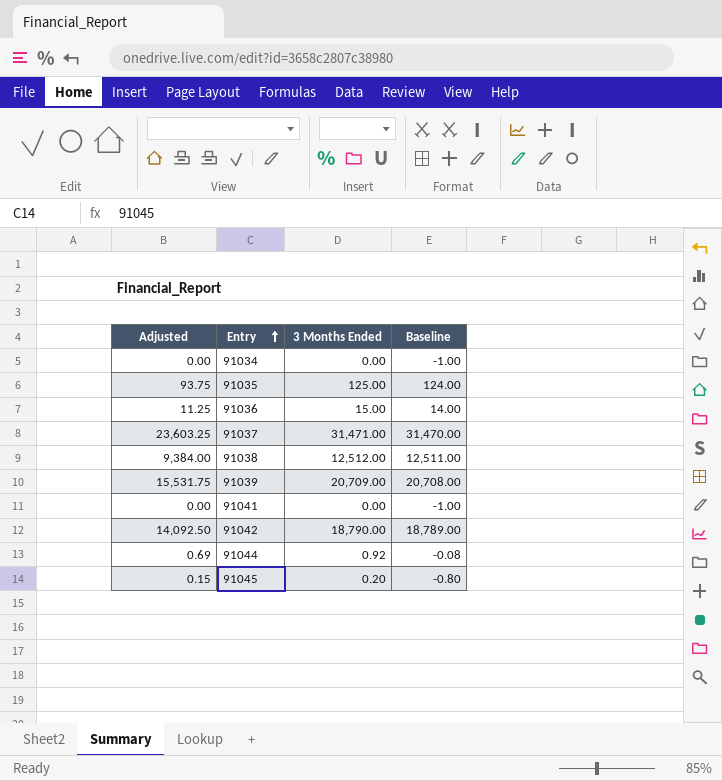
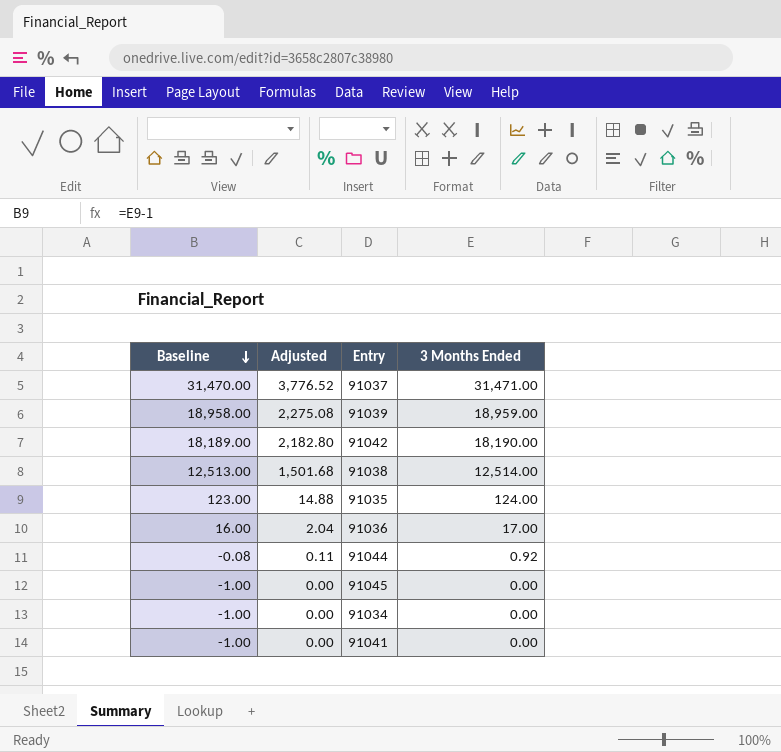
row order: Entry ascending -> Baseline descending
column Baseline | position: 4 -> 1
column Adjusted | formula: [3 Months Ended] * 0.75 -> [3 Months Ended] * 0.12
91039 | Baseline: 20,708.00 -> 18,958.00
91039 | 3 Months Ended: 20,709.00 -> 18,959.00
91042 | Baseline: 18,789.00 -> 18,189.00
91042 | 3 Months Ended: 18,790.00 -> 18,190.00
91038 | Baseline: 12,511.00 -> 12,513.00
91038 | 3 Months Ended: 12,512.00 -> 12,514.00
91035 | Baseline: 124.00 -> 123.00
91035 | 3 Months Ended: 125.00 -> 124.00
91036 | Baseline: 14.00 -> 16.00
91036 | 3 Months Ended: 15.00 -> 17.00
91045 | Baseline: -0.80 -> -1.00
91045 | 3 Months Ended: 0.20 -> 0.00

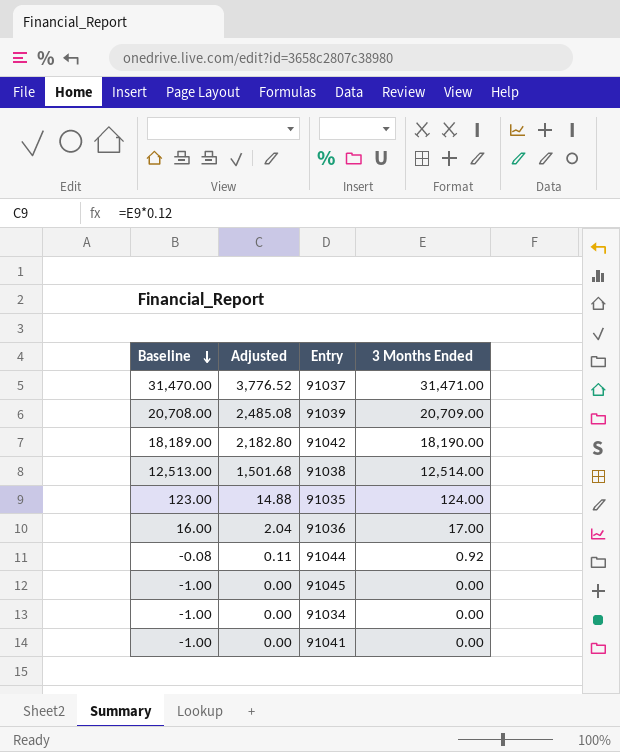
91039 | Baseline: 18,958.00 -> 20,708.00
91039 | Adjusted: 2,275.08 -> 2,485.08
91039 | 3 Months Ended: 18,959.00 -> 20,709.00

